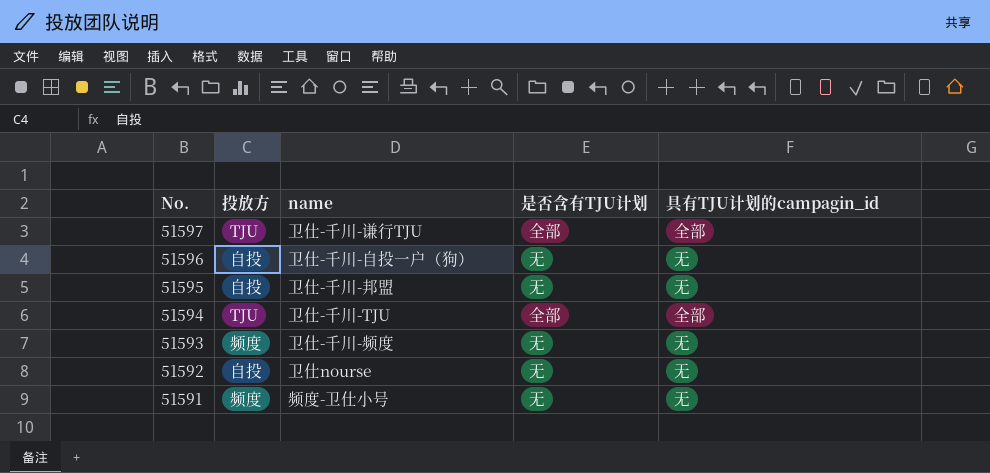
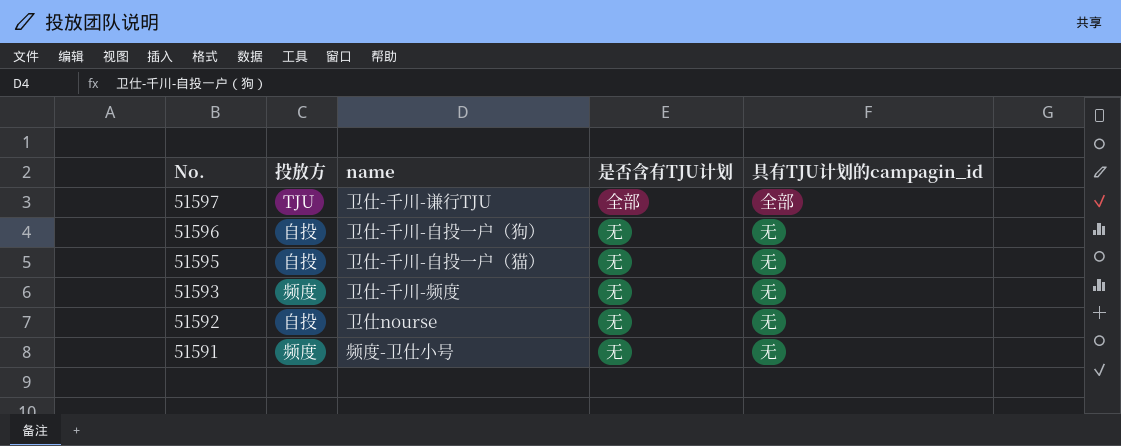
row 51594: TJU | 卫仕-千川-TJU | 全部 | 全部 -> none
51595 | name: 卫仕-千川-邦盟 -> 卫仕-千川-自投一户（猫）

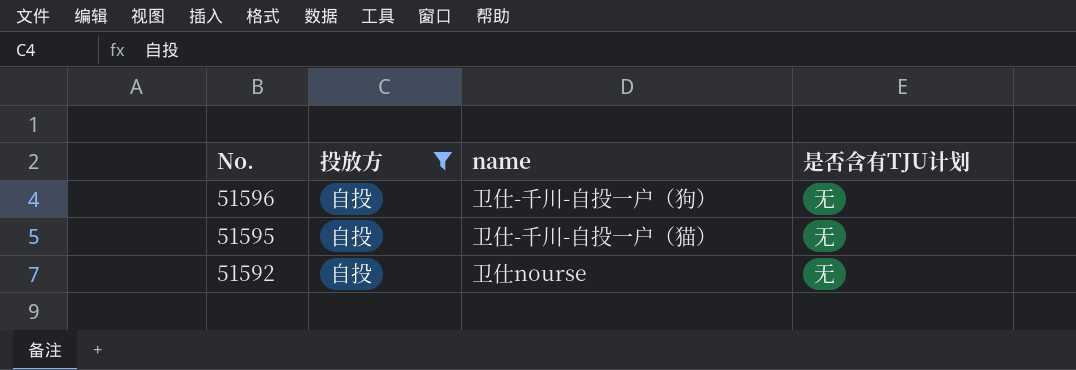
filter: none -> 投放方 = 自投
column 具有TJU计划的campagin_id | position: 5 -> none

